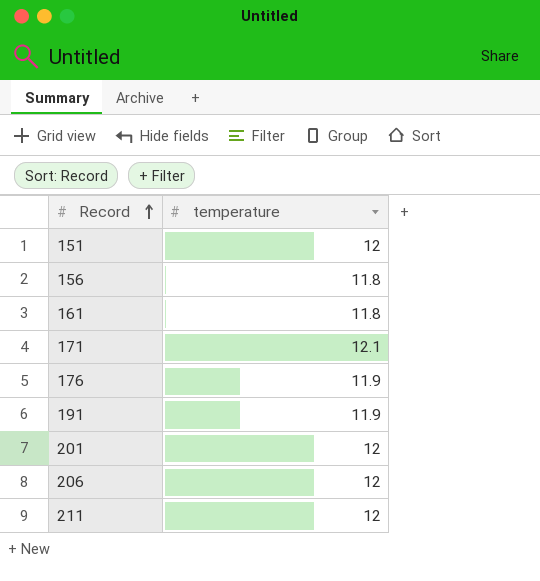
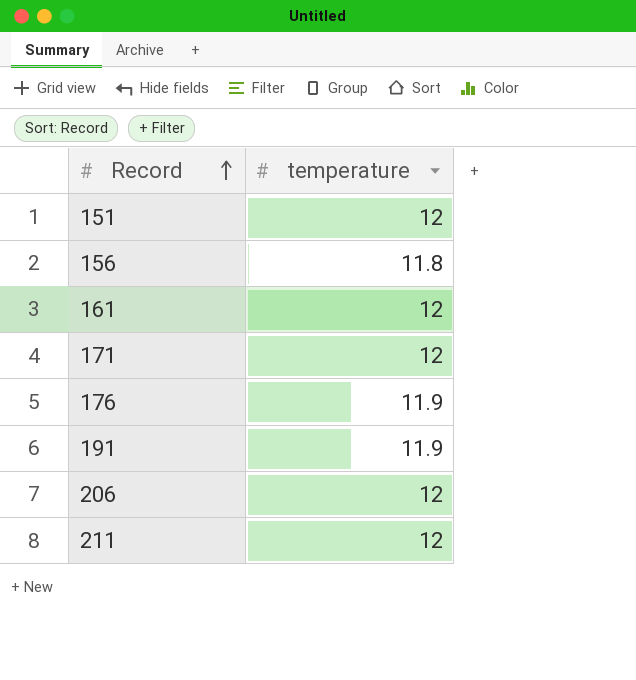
row 201: 12 -> none
161 | temperature: 11.8 -> 12
171 | temperature: 12.1 -> 12

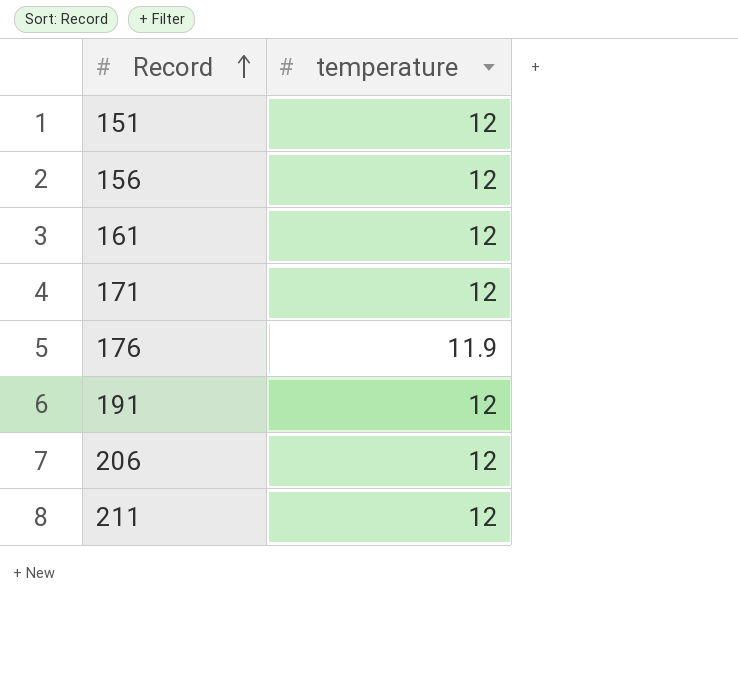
156 | temperature: 11.8 -> 12
191 | temperature: 11.9 -> 12

